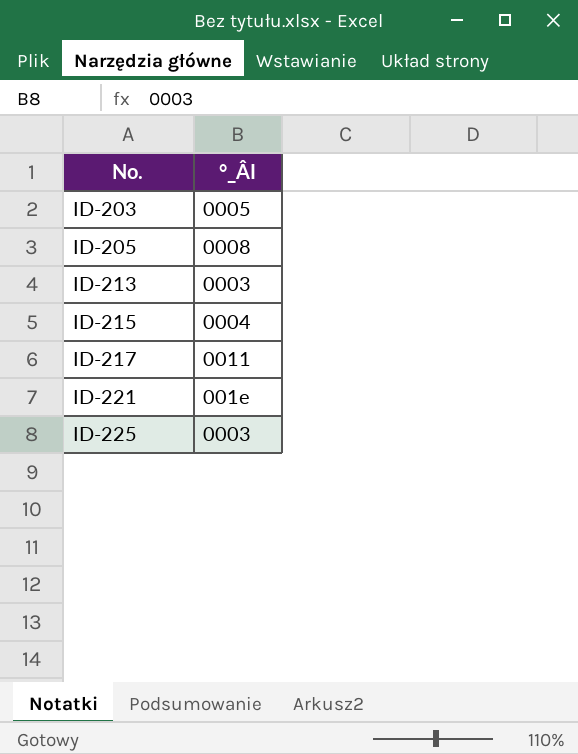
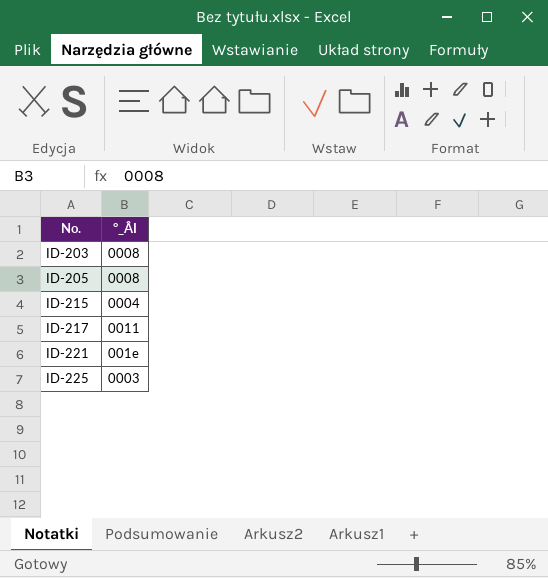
row ID-213: 0003 -> none
ID-203 | °_ÂI: 0005 -> 0008

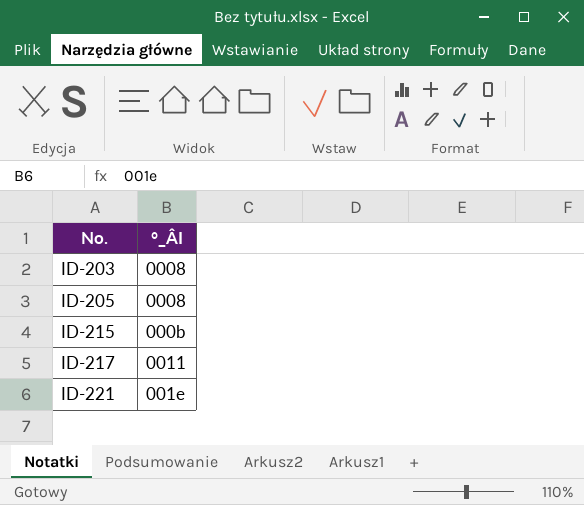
row ID-225: 0003 -> none
ID-215 | °_ÂI: 0004 -> 000b

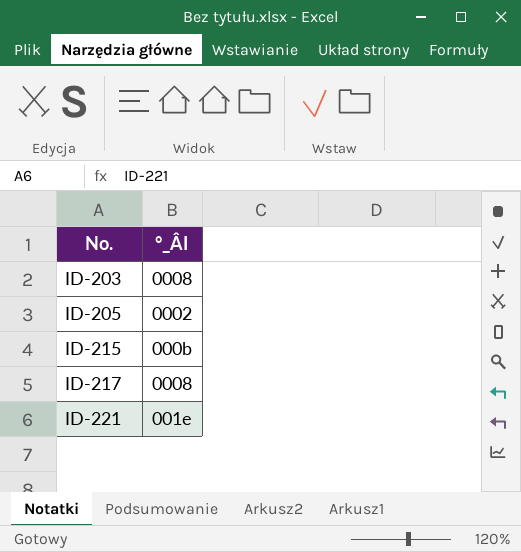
ID-205 | °_ÂI: 0008 -> 0002
ID-217 | °_ÂI: 0011 -> 0008

